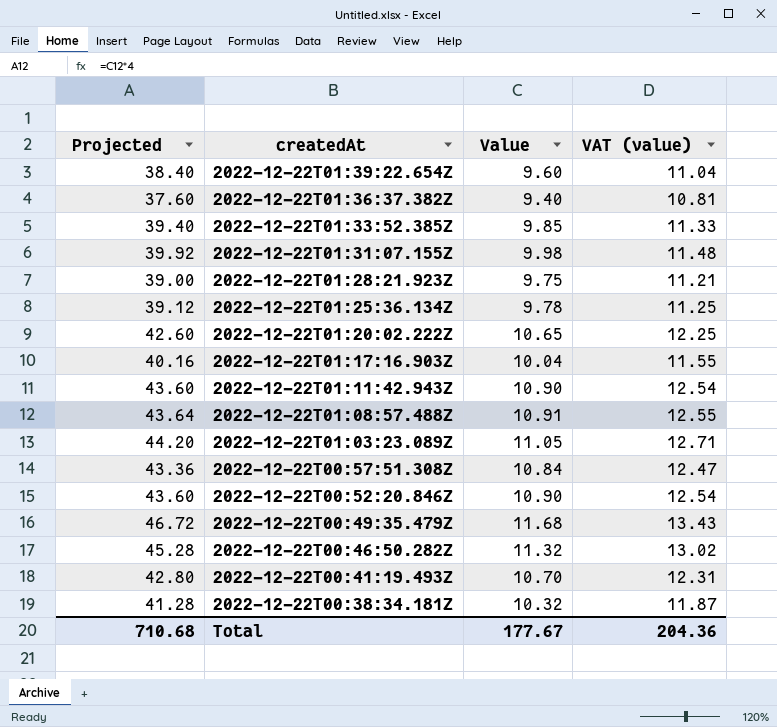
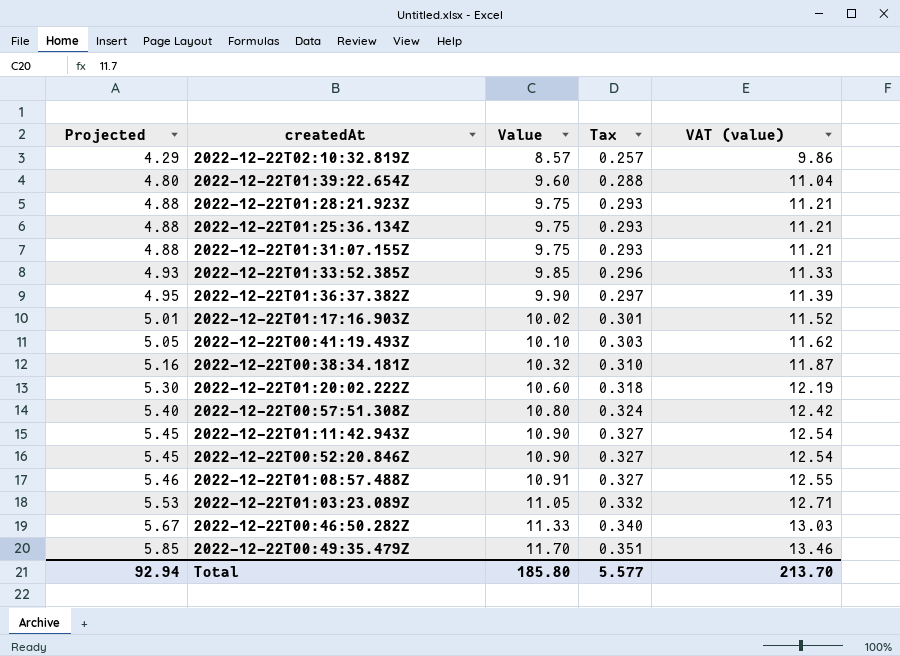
row order: createdAt descending -> Projected ascending
column Projected | formula: [Value] * 4 -> [Value] * 0.5
column Tax | formula: none -> [Value] * 0.03
row 2022-12-22T02:10:32.819Z: none -> 4.29 | 8.57 | 0.257 | 9.86
2022-12-22T01:25:36.134Z | Value: 9.78 -> 9.75
2022-12-22T01:25:36.134Z | VAT (value): 11.25 -> 11.21
2022-12-22T01:31:07.155Z | Value: 9.98 -> 9.75
2022-12-22T01:31:07.155Z | VAT (value): 11.48 -> 11.21
2022-12-22T01:36:37.382Z | Value: 9.40 -> 9.90
2022-12-22T01:36:37.382Z | VAT (value): 10.81 -> 11.39
2022-12-22T01:17:16.903Z | Value: 10.04 -> 10.02
2022-12-22T01:17:16.903Z | VAT (value): 11.55 -> 11.52
2022-12-22T00:41:19.493Z | Value: 10.70 -> 10.10
2022-12-22T00:41:19.493Z | VAT (value): 12.31 -> 11.62
2022-12-22T01:20:02.222Z | Value: 10.65 -> 10.60
2022-12-22T01:20:02.222Z | VAT (value): 12.25 -> 12.19
2022-12-22T00:57:51.308Z | Value: 10.84 -> 10.80
2022-12-22T00:57:51.308Z | VAT (value): 12.47 -> 12.42
2022-12-22T00:46:50.282Z | Value: 11.32 -> 11.33
2022-12-22T00:46:50.282Z | VAT (value): 13.02 -> 13.03
2022-12-22T00:49:35.479Z | Value: 11.68 -> 11.70
2022-12-22T00:49:35.479Z | VAT (value): 13.43 -> 13.46
Total | Projected: 710.68 -> 92.94
Total | Value: 177.67 -> 185.80
Total | VAT (value): 204.36 -> 213.70

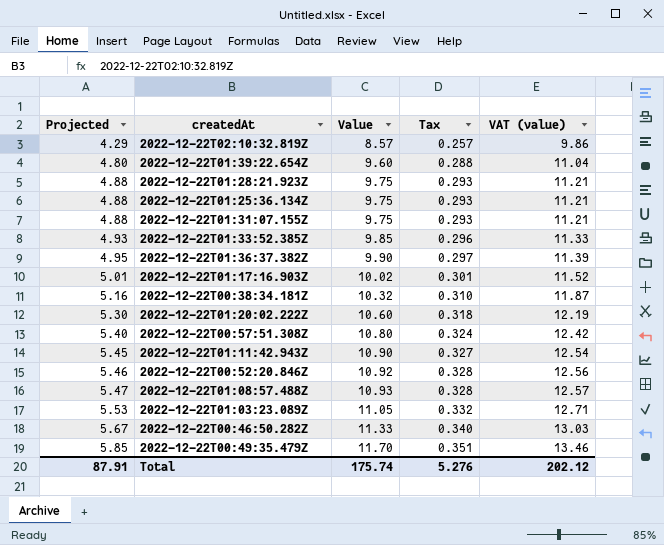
row 2022-12-22T00:41:19.493Z: 5.05 | 10.10 | 0.303 | 11.62 -> none
2022-12-22T00:52:20.846Z | Projected: 5.45 -> 5.46
2022-12-22T00:52:20.846Z | Value: 10.90 -> 10.92
2022-12-22T00:52:20.846Z | Tax: 0.327 -> 0.328
2022-12-22T00:52:20.846Z | VAT (value): 12.54 -> 12.56
2022-12-22T01:08:57.488Z | Projected: 5.46 -> 5.47
2022-12-22T01:08:57.488Z | Value: 10.91 -> 10.93
2022-12-22T01:08:57.488Z | Tax: 0.327 -> 0.328
2022-12-22T01:08:57.488Z | VAT (value): 12.55 -> 12.57
Total | Projected: 92.94 -> 87.91
Total | Value: 185.80 -> 175.74
Total | Tax: 5.577 -> 5.276
Total | VAT (value): 213.70 -> 202.12

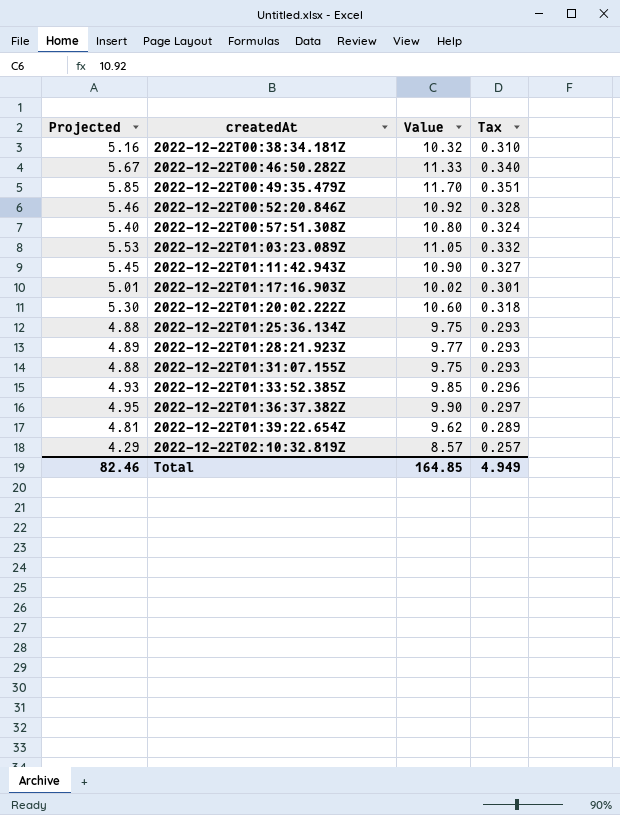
row order: Projected ascending -> createdAt ascending
column VAT (value) | formula: [Value] * 1.15 -> none
row 2022-12-22T01:08:57.488Z: 5.47 | 10.93 | 0.328 | 12.57 -> none
2022-12-22T01:28:21.923Z | Projected: 4.88 -> 4.89
2022-12-22T01:28:21.923Z | Value: 9.75 -> 9.77
2022-12-22T01:39:22.654Z | Projected: 4.80 -> 4.81
2022-12-22T01:39:22.654Z | Value: 9.60 -> 9.62
2022-12-22T01:39:22.654Z | Tax: 0.288 -> 0.289
Total | Projected: 87.91 -> 82.46
Total | Value: 175.74 -> 164.85
Total | Tax: 5.276 -> 4.949

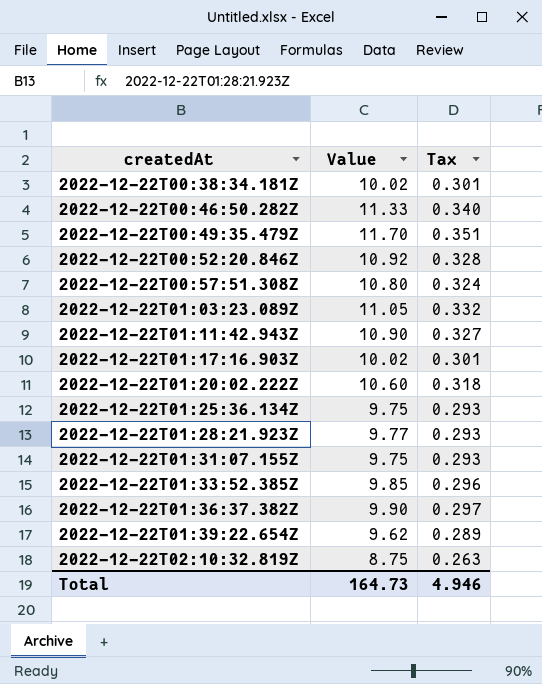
column Projected | formula: [Value] * 0.5 -> none
2022-12-22T00:38:34.181Z | Value: 10.32 -> 10.02
2022-12-22T00:38:34.181Z | Tax: 0.310 -> 0.301
2022-12-22T02:10:32.819Z | Value: 8.57 -> 8.75
2022-12-22T02:10:32.819Z | Tax: 0.257 -> 0.263
Total | Value: 164.85 -> 164.73
Total | Tax: 4.949 -> 4.946

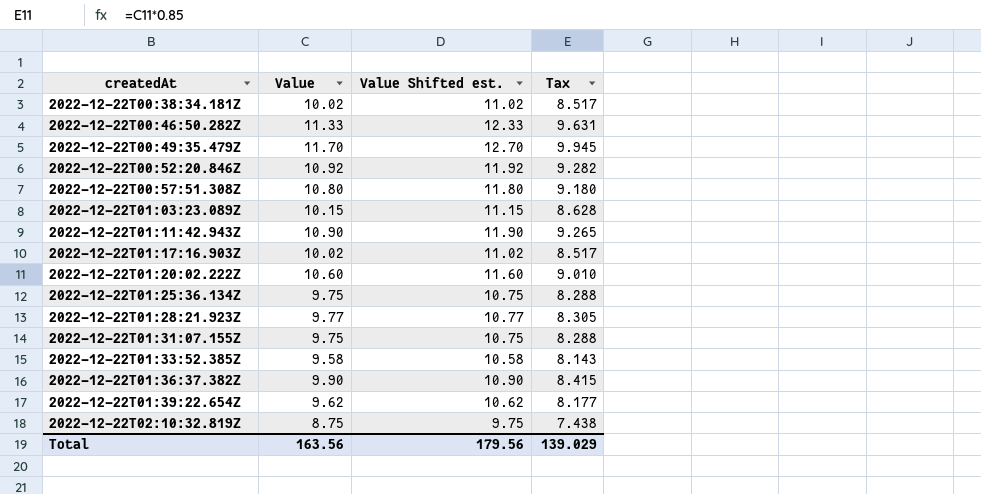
column Value Shifted est. | formula: none -> [Value] + 1
column Tax | formula: [Value] * 0.03 -> [Value] * 0.85
2022-12-22T01:03:23.089Z | Value: 11.05 -> 10.15
2022-12-22T01:33:52.385Z | Value: 9.85 -> 9.58
Total | Value: 164.73 -> 163.56
Total | Tax: 4.946 -> 139.029

